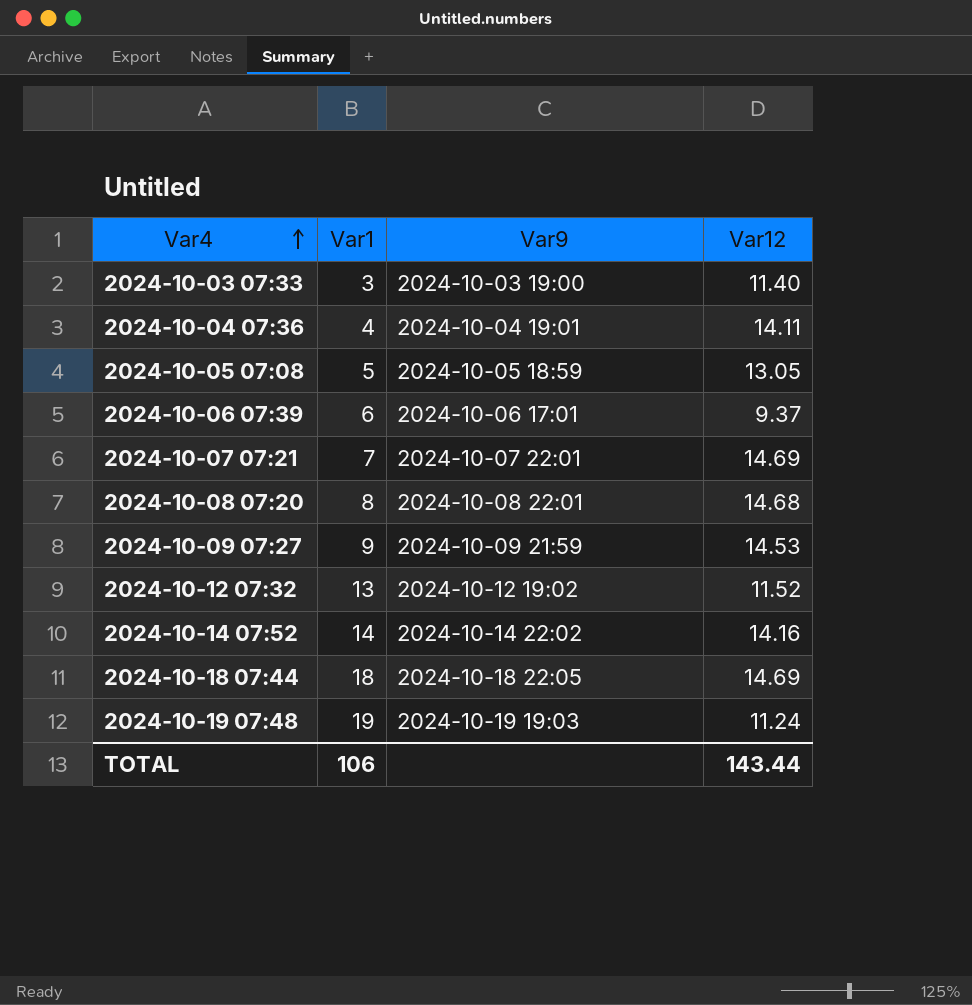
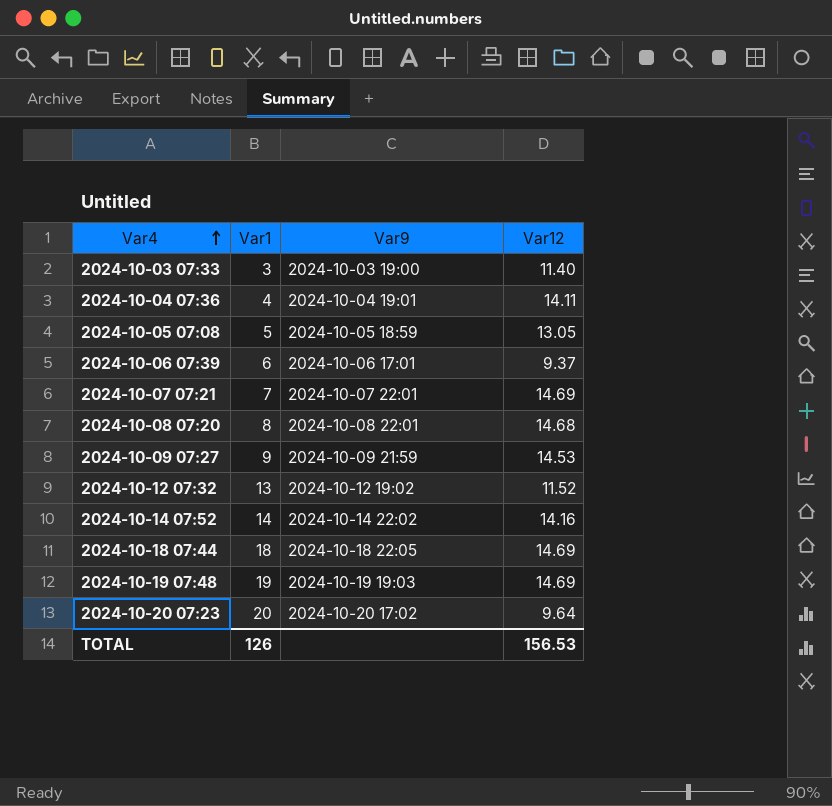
2024-10-19 07:48 | Var12: 11.24 -> 14.69
row 2024-10-20 07:23: none -> 20 | 2024-10-20 17:02 | 9.64
TOTAL | Var1: 106 -> 126
TOTAL | Var12: 143.44 -> 156.53

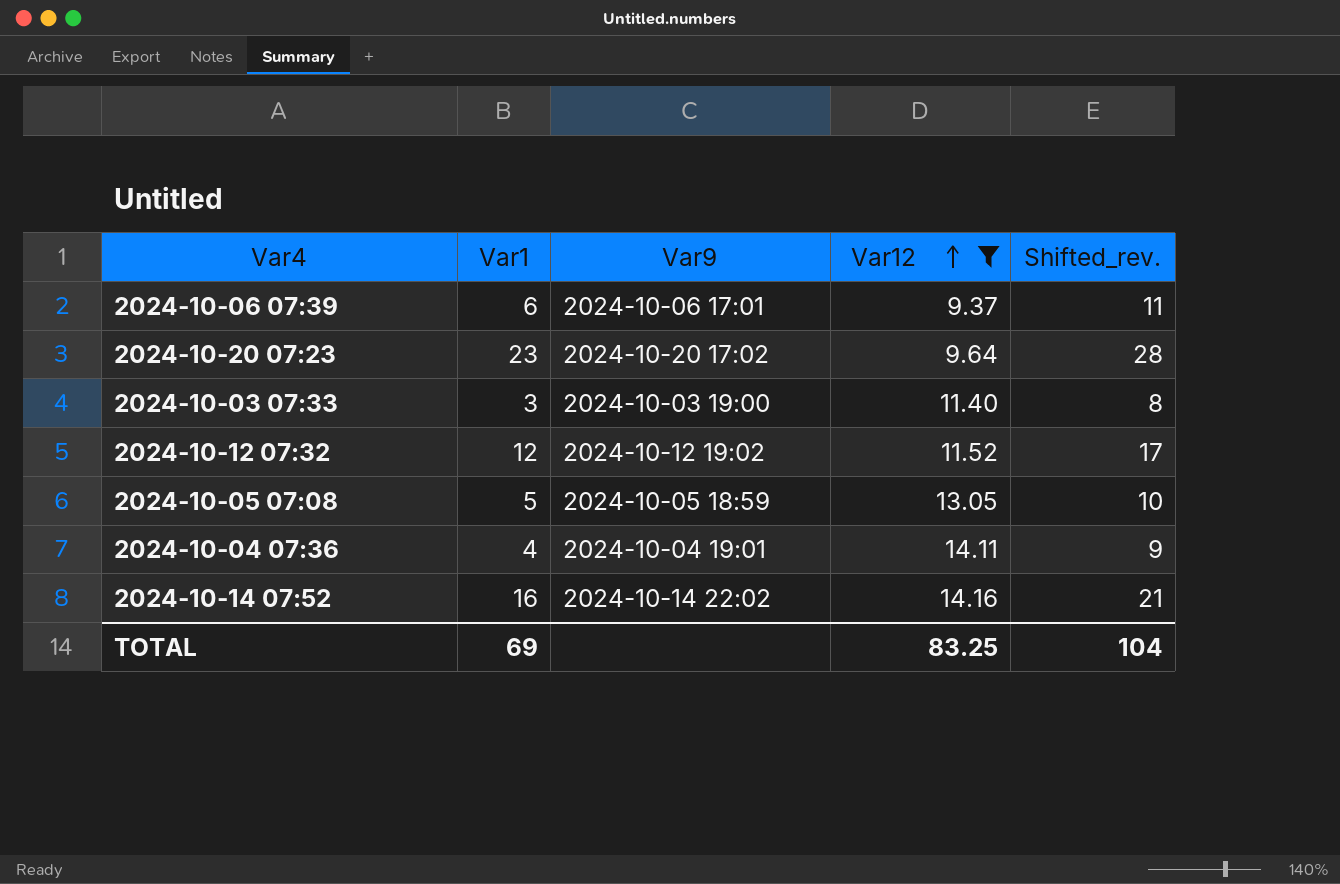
filter: none -> Var12 <= 14.16
row order: Var4 ascending -> Var12 ascending
column Shifted_rev. | formula: none -> [Var1] + 5
2024-10-20 07:23 | Var1: 20 -> 23
2024-10-12 07:32 | Var1: 13 -> 12
2024-10-14 07:52 | Var1: 14 -> 16
TOTAL | Var1: 126 -> 69
TOTAL | Var12: 156.53 -> 83.25

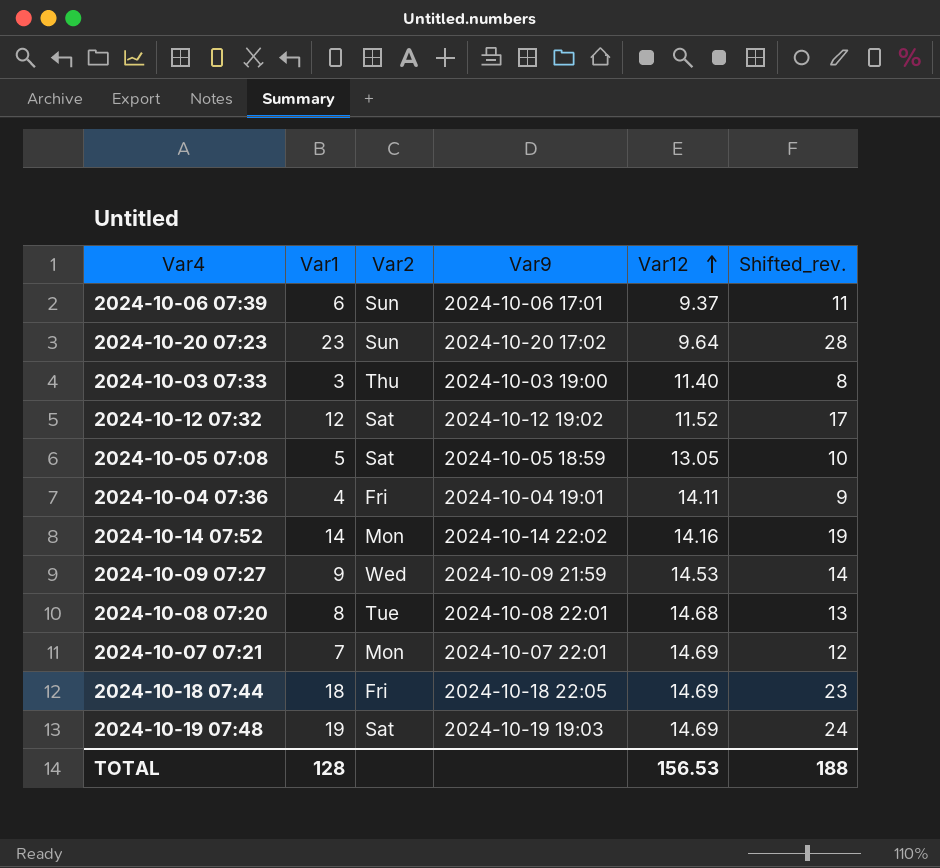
filter: Var12 <= 14.16 -> none
column Var2 | position: none -> 3
2024-10-14 07:52 | Var1: 16 -> 14
2024-10-14 07:52 | Shifted_rev.: 21 -> 19
TOTAL | Var1: 69 -> 128
TOTAL | Var12: 83.25 -> 156.53
TOTAL | Shifted_rev.: 104 -> 188

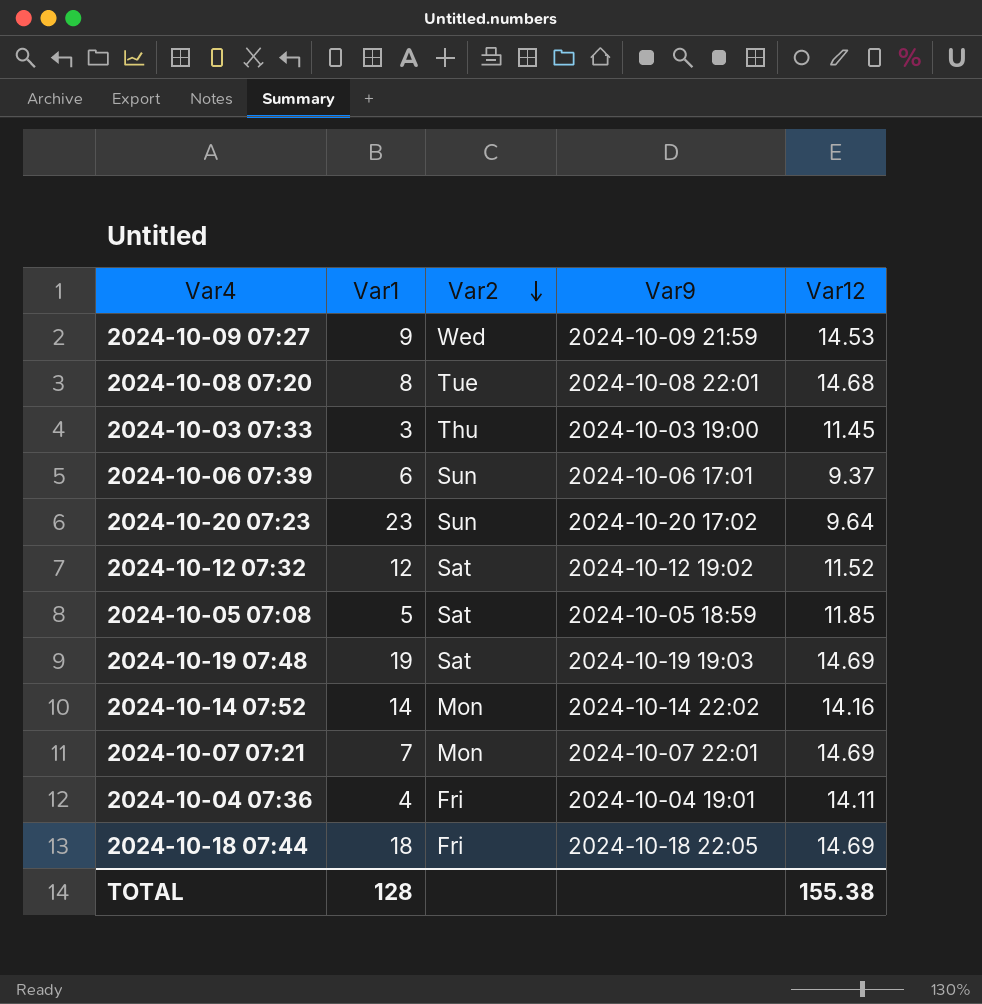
row order: Var12 ascending -> Var2 descending
column Shifted_rev. | formula: [Var1] + 5 -> none
2024-10-03 07:33 | Var12: 11.40 -> 11.45
2024-10-05 07:08 | Var12: 13.05 -> 11.85
TOTAL | Var12: 156.53 -> 155.38

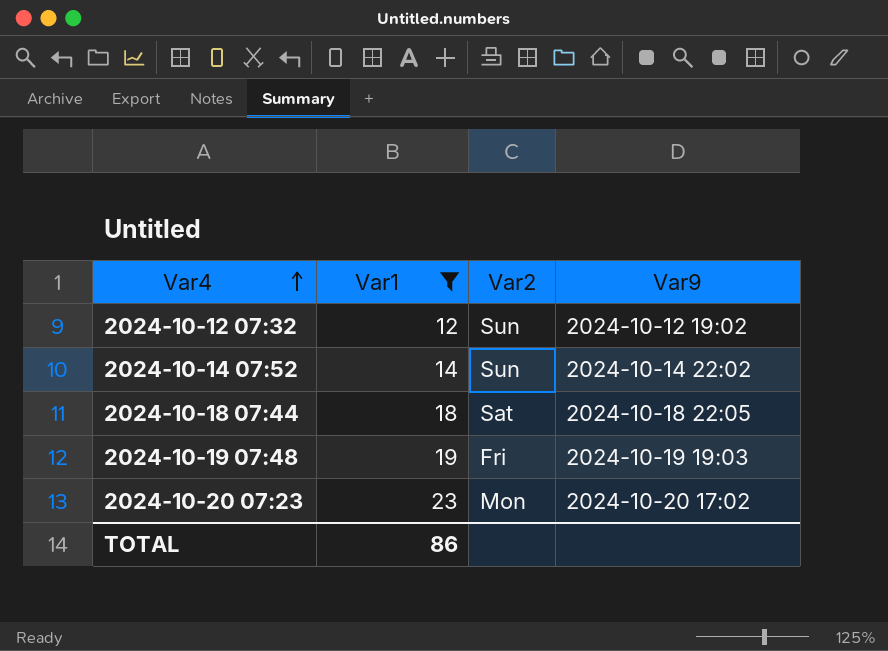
filter: none -> Var1 >= 12
row order: Var2 descending -> Var4 ascending
column Var12 | position: 5 -> none
2024-10-12 07:32 | Var2: Sat -> Sun
2024-10-14 07:52 | Var2: Mon -> Sun
2024-10-18 07:44 | Var2: Fri -> Sat
2024-10-19 07:48 | Var2: Sat -> Fri
2024-10-20 07:23 | Var2: Sun -> Mon
TOTAL | Var1: 128 -> 86

